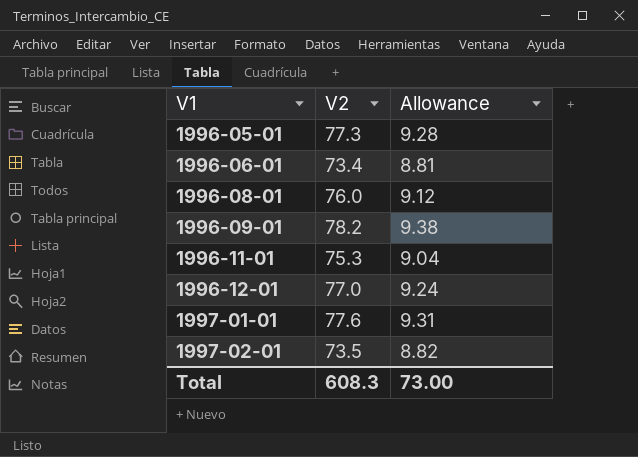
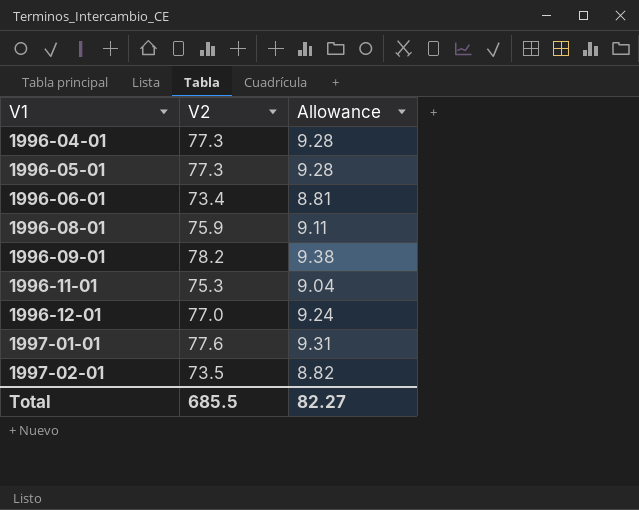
row 1996-04-01: none -> 77.3 | 9.28
1996-08-01 | V2: 76.0 -> 75.9
1996-08-01 | Allowance: 9.12 -> 9.11
Total | V2: 608.3 -> 685.5
Total | Allowance: 73.00 -> 82.27

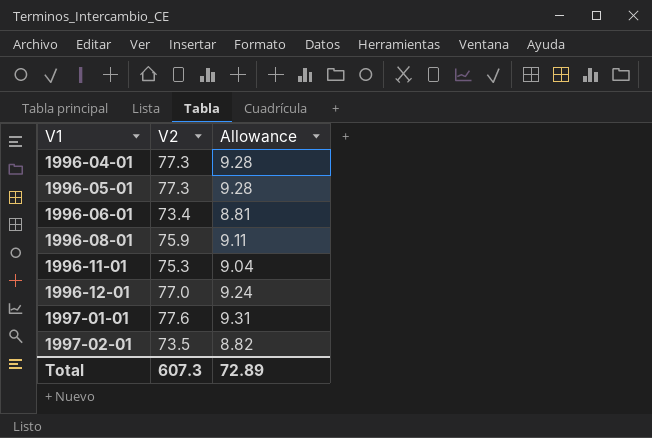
row 1996-09-01: 78.2 | 9.38 -> none
Total | V2: 685.5 -> 607.3
Total | Allowance: 82.27 -> 72.89

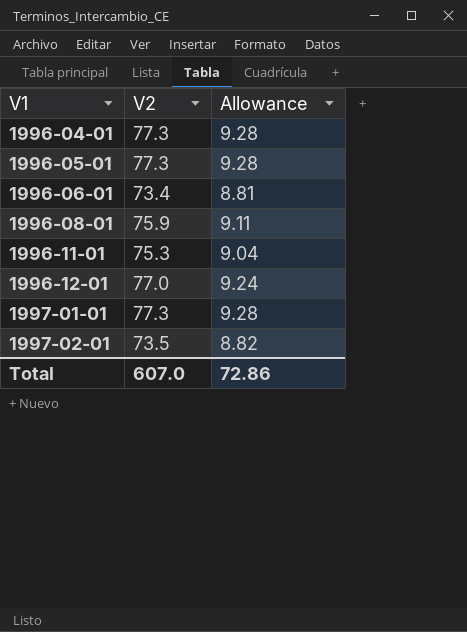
1997-01-01 | V2: 77.6 -> 77.3
1997-01-01 | Allowance: 9.31 -> 9.28
Total | V2: 607.3 -> 607.0
Total | Allowance: 72.89 -> 72.86

